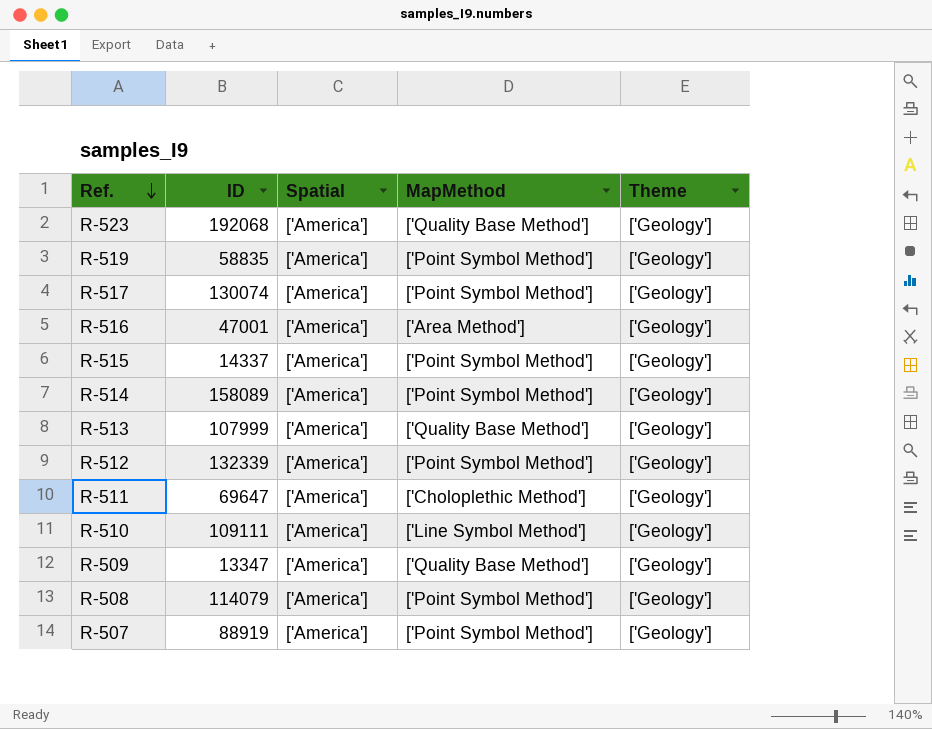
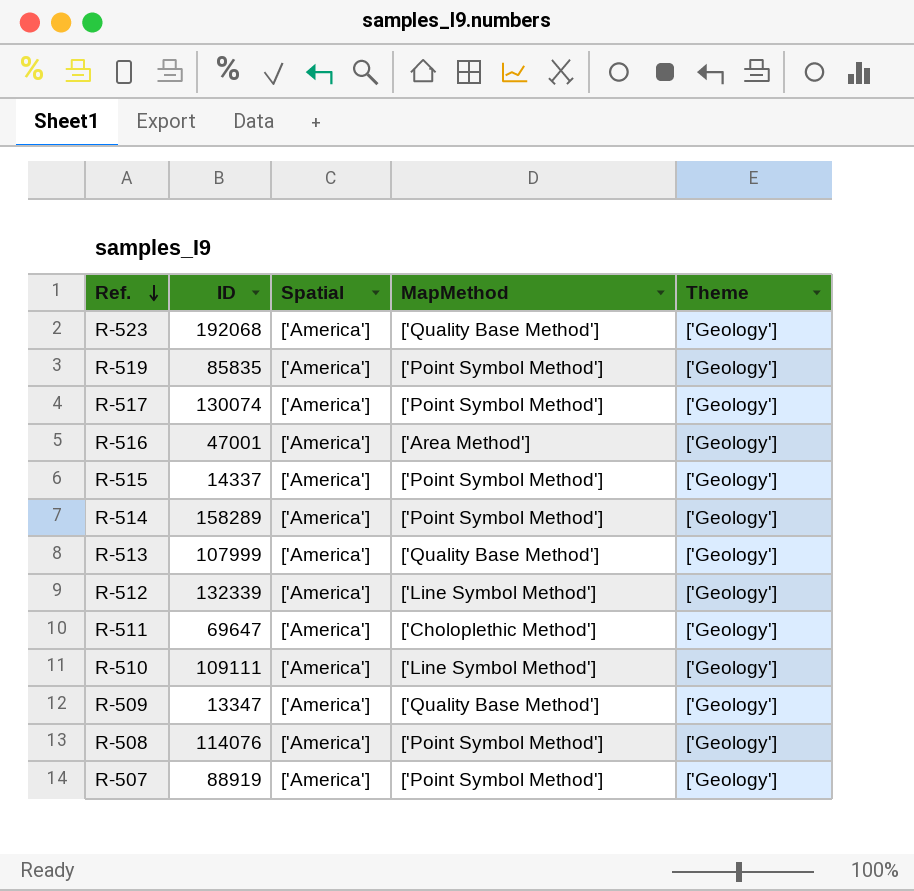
R-519 | ID: 58835 -> 85835
R-514 | ID: 158089 -> 158289
R-512 | MapMethod: ['Point Symbol Method'] -> ['Line Symbol Method']
R-508 | ID: 114079 -> 114076

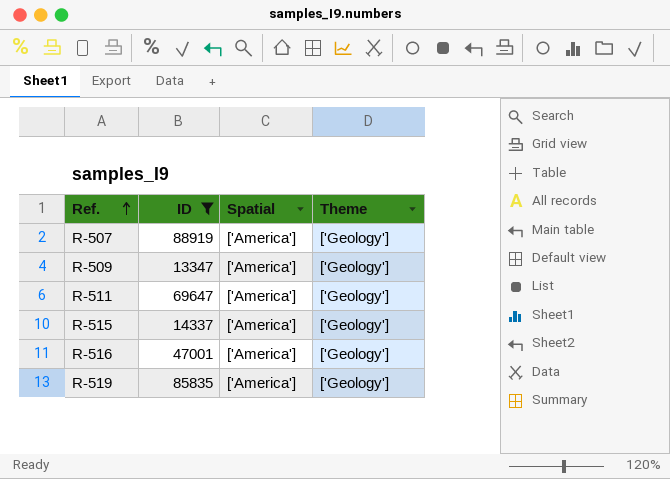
filter: none -> ID <= 88919
row order: Ref. descending -> Ref. ascending
column MapMethod | position: 4 -> none

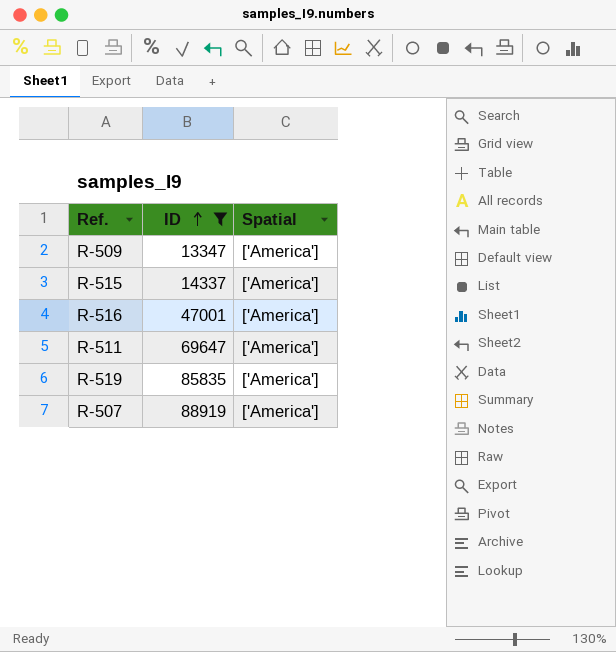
row order: Ref. ascending -> ID ascending
column Theme | position: 4 -> none

